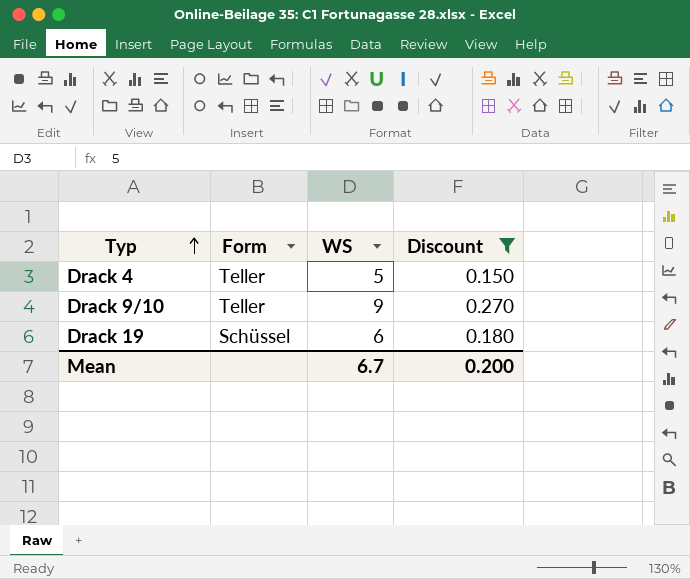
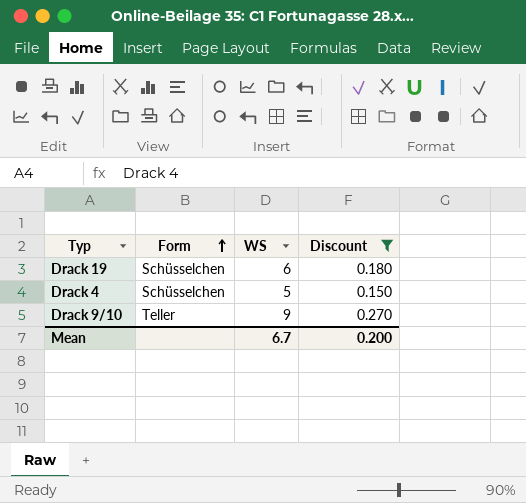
row order: Typ ascending -> Form ascending
Drack 19 | Form: Schüssel -> Schüsselchen
Drack 4 | Form: Teller -> Schüsselchen

